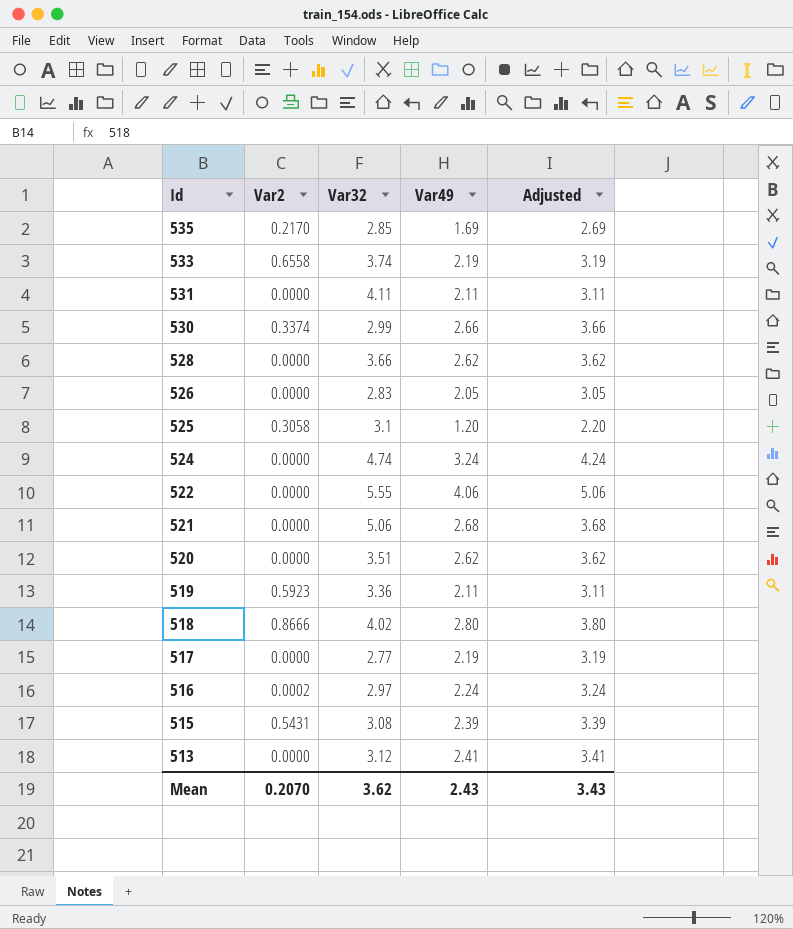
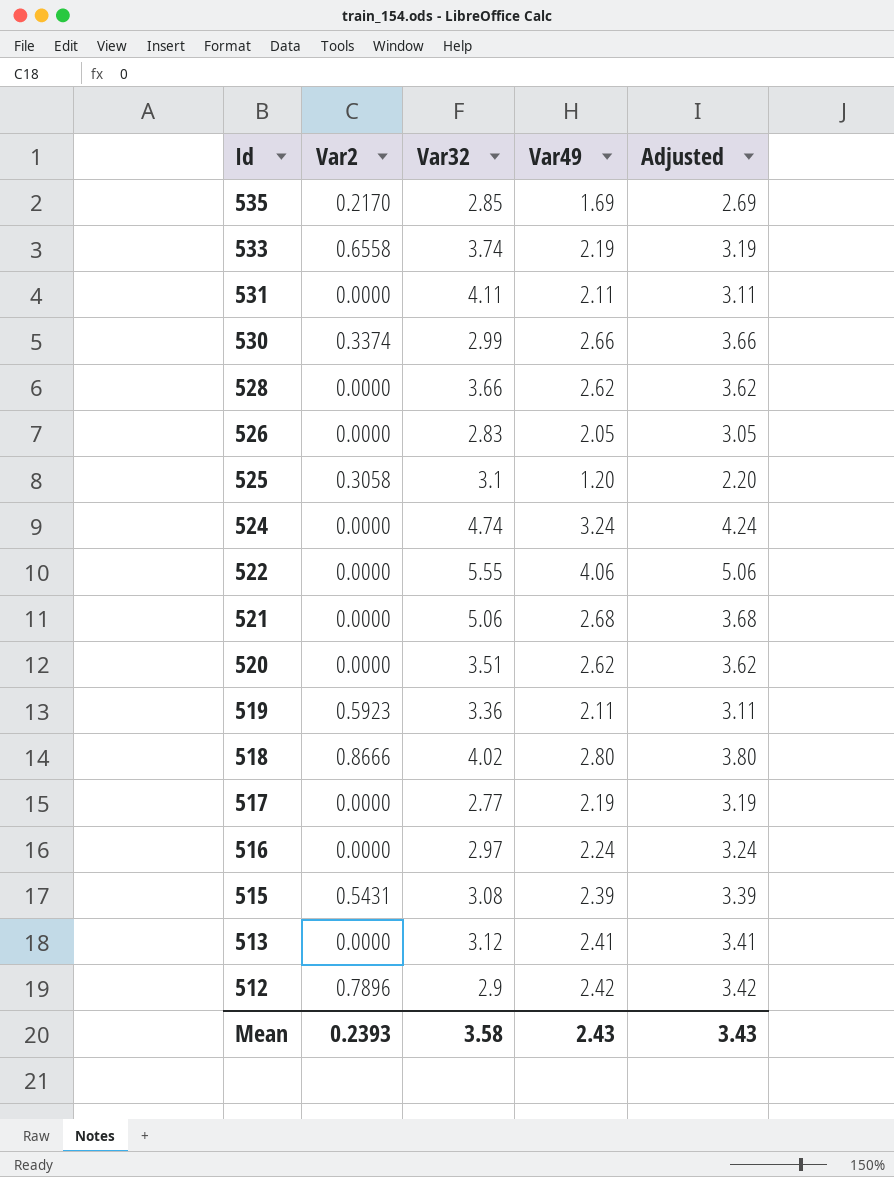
516 | Var2: 0.0002 -> 0.0000
row 512: none -> 0.7896 | 2.9 | 2.42 | 3.42
Mean | Var2: 0.2070 -> 0.2393
Mean | Var32: 3.62 -> 3.58

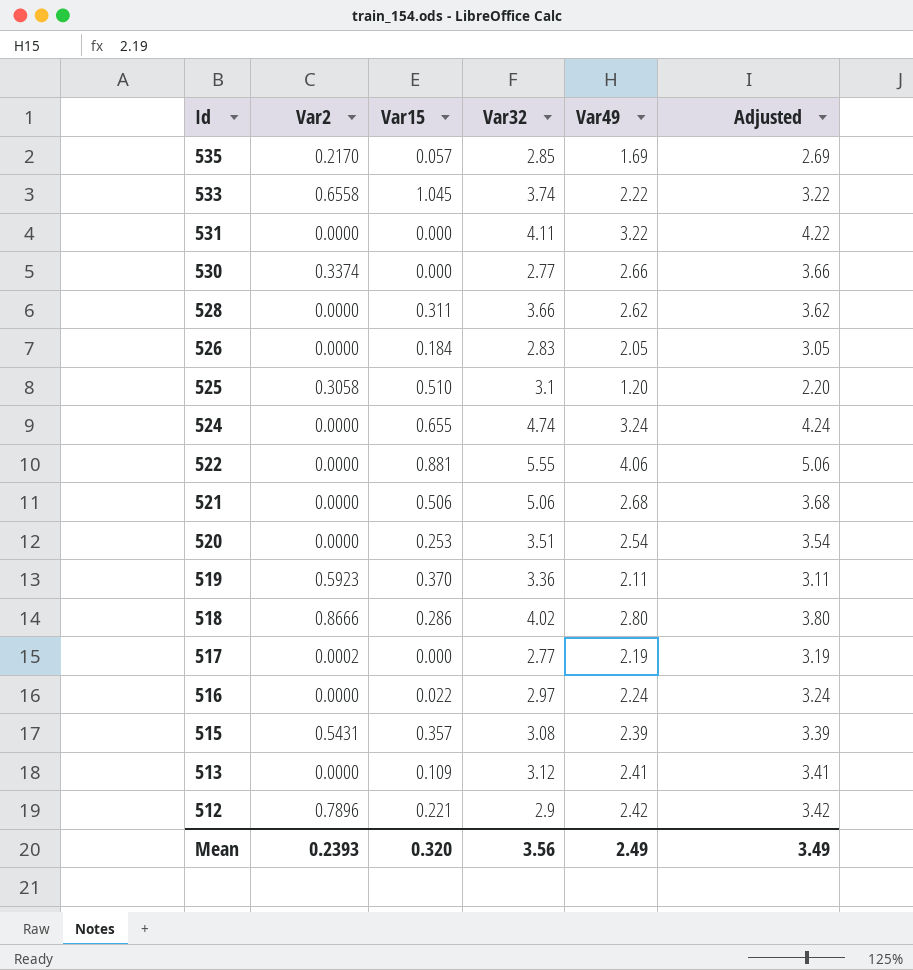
column Var15 | position: none -> 3
533 | Var49: 2.19 -> 2.22
533 | Adjusted: 3.19 -> 3.22
531 | Var49: 2.11 -> 3.22
531 | Adjusted: 3.11 -> 4.22
530 | Var32: 2.99 -> 2.77
520 | Var49: 2.62 -> 2.54
520 | Adjusted: 3.62 -> 3.54
517 | Var2: 0.0000 -> 0.0002
Mean | Var32: 3.58 -> 3.56
Mean | Var49: 2.43 -> 2.49
Mean | Adjusted: 3.43 -> 3.49

